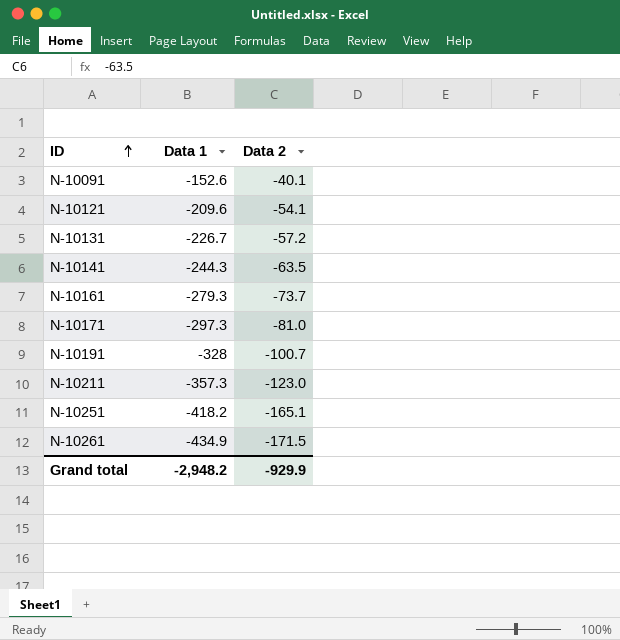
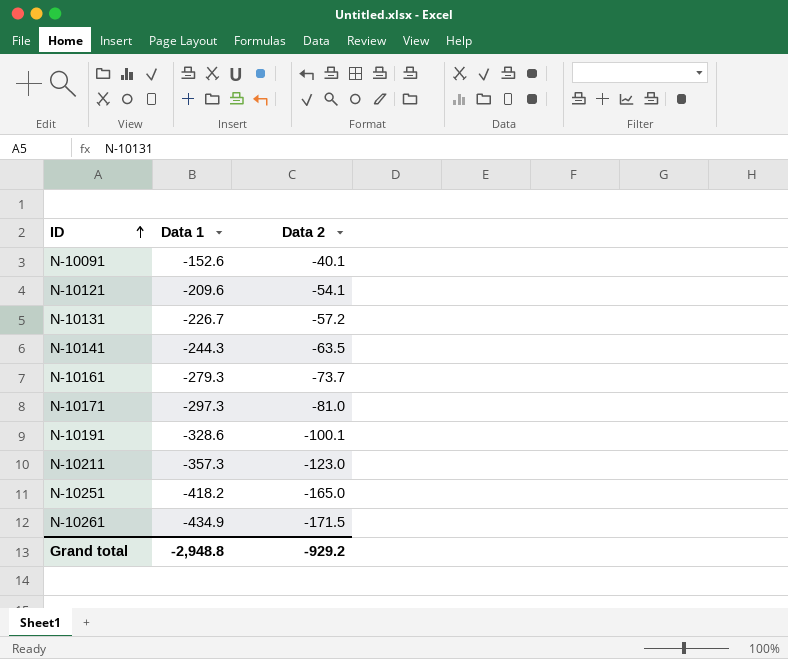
N-10191 | Data 1: -328 -> -328.6
N-10191 | Data 2: -100.7 -> -100.1
N-10251 | Data 2: -165.1 -> -165.0
Grand total | Data 1: -2,948.2 -> -2,948.8
Grand total | Data 2: -929.9 -> -929.2

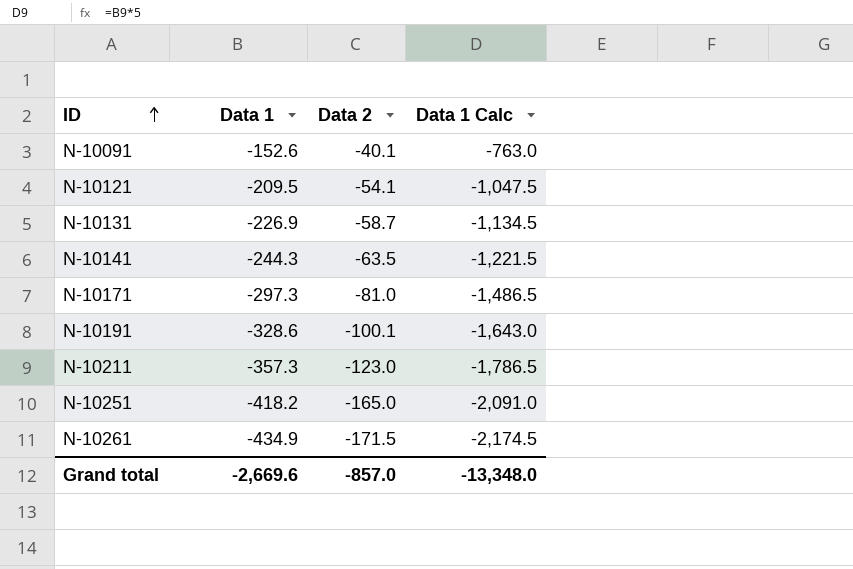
column Data 1 Calc | formula: none -> [Data 1] * 5
row N-10161: -279.3 | -73.7 -> none
N-10121 | Data 1: -209.6 -> -209.5
N-10131 | Data 1: -226.7 -> -226.9
N-10131 | Data 2: -57.2 -> -58.7
Grand total | Data 1: -2,948.8 -> -2,669.6
Grand total | Data 2: -929.2 -> -857.0

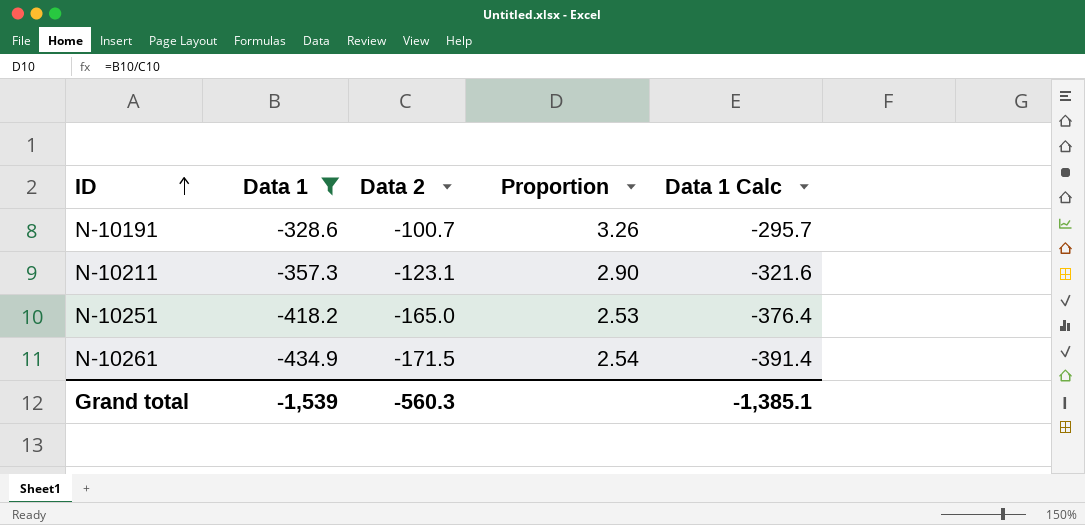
filter: none -> Data 1 <= -328.6
column Proportion | formula: none -> [Data 1] / [Data 2]
column Data 1 Calc | formula: [Data 1] * 5 -> [Data 1] * 0.9
N-10191 | Data 2: -100.1 -> -100.7
N-10211 | Data 2: -123.0 -> -123.1
Grand total | Data 1: -2,669.6 -> -1,539
Grand total | Data 2: -857.0 -> -560.3
Grand total | Data 1 Calc: -13,348.0 -> -1,385.1

